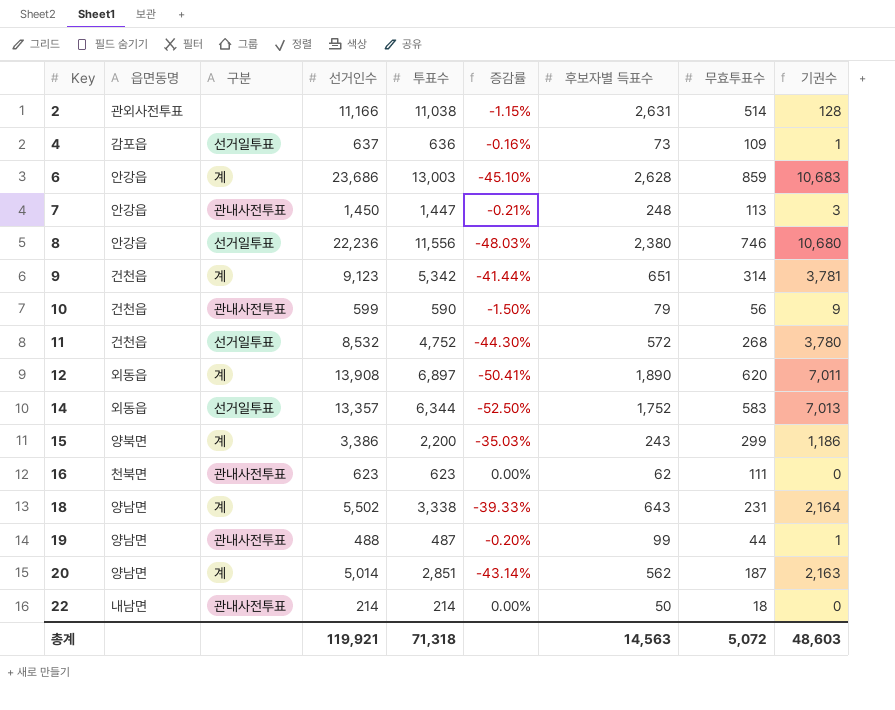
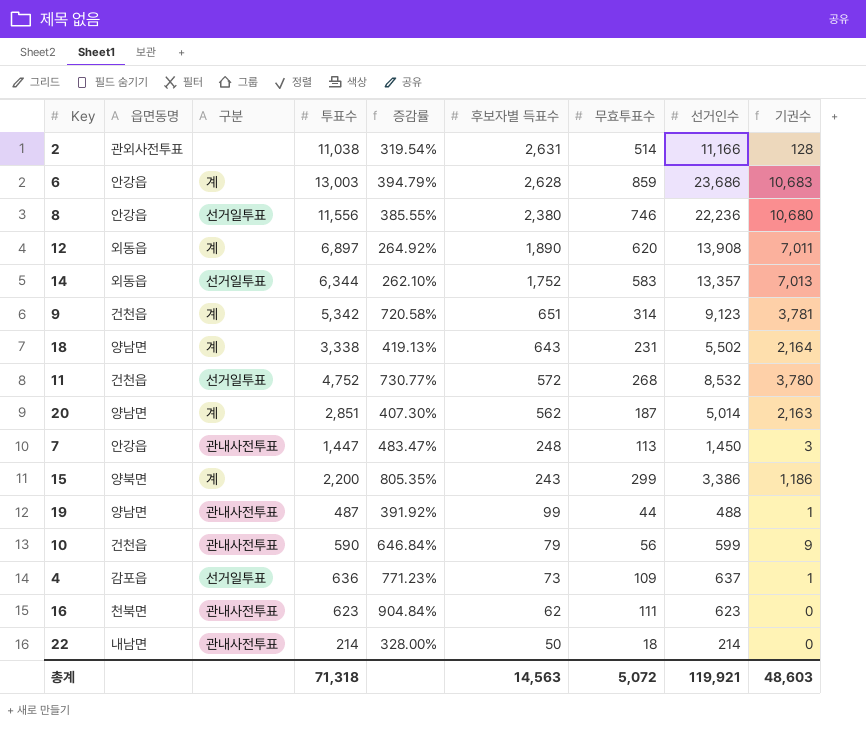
row order: Key ascending -> 후보자별 득표수 descending
column 증감률 | formula: ([투표수] - [선거인수]) / [선거인수] -> ([투표수] - [후보자별 득표수]) / [후보자별 득표수]
column 선거인수 | position: 4 -> 8

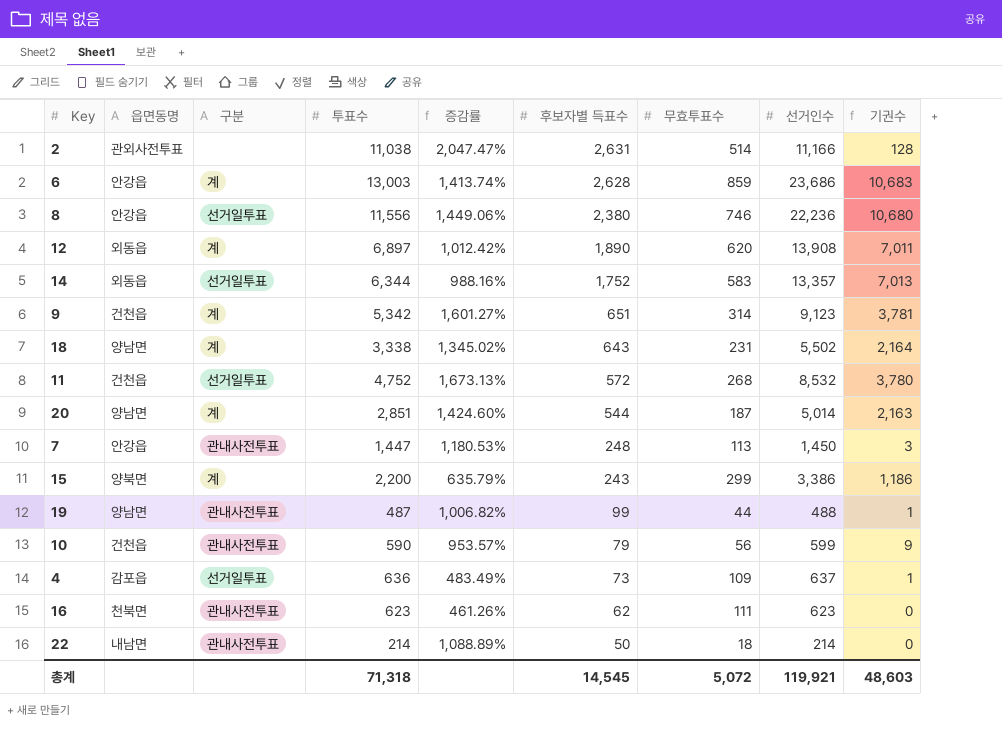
column 증감률 | formula: ([투표수] - [후보자별 득표수]) / [후보자별 득표수] -> ([투표수] - [무효투표수]) / [무효투표수]
20 | 후보자별 득표수: 562 -> 544
총계 | 후보자별 득표수: 14,563 -> 14,545

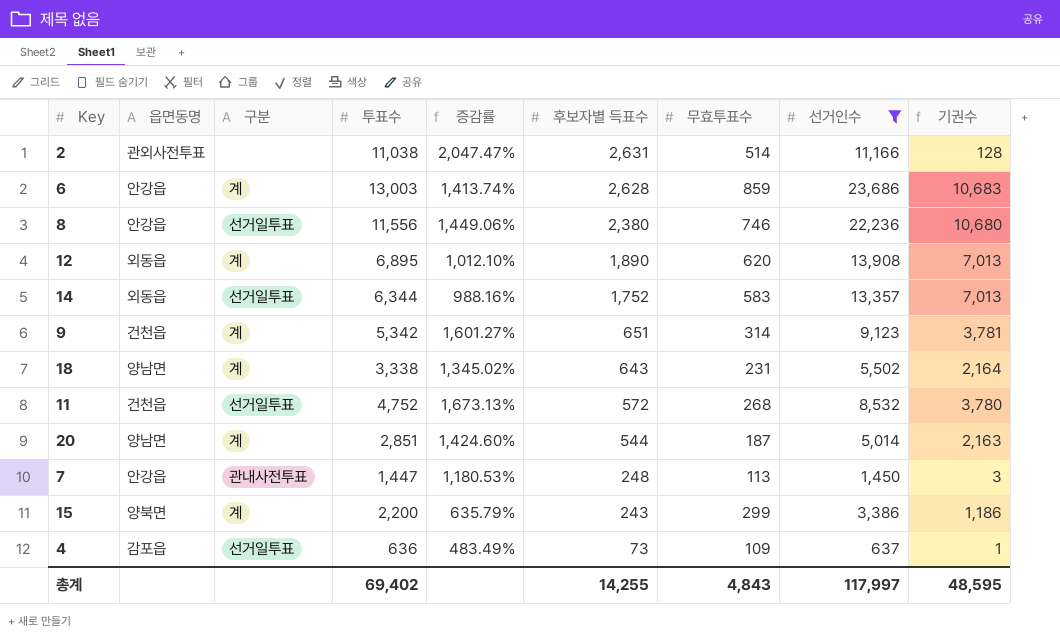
filter: none -> 선거인수 >= 637
12 | 투표수: 6,897 -> 6,895
12 | 증감률: 1,012.42% -> 1,012.10%
12 | 기권수: 7,011 -> 7,013
총계 | 투표수: 71,318 -> 69,402
총계 | 후보자별 득표수: 14,545 -> 14,255
총계 | 무효투표수: 5,072 -> 4,843
총계 | 선거인수: 119,921 -> 117,997
총계 | 기권수: 48,603 -> 48,595

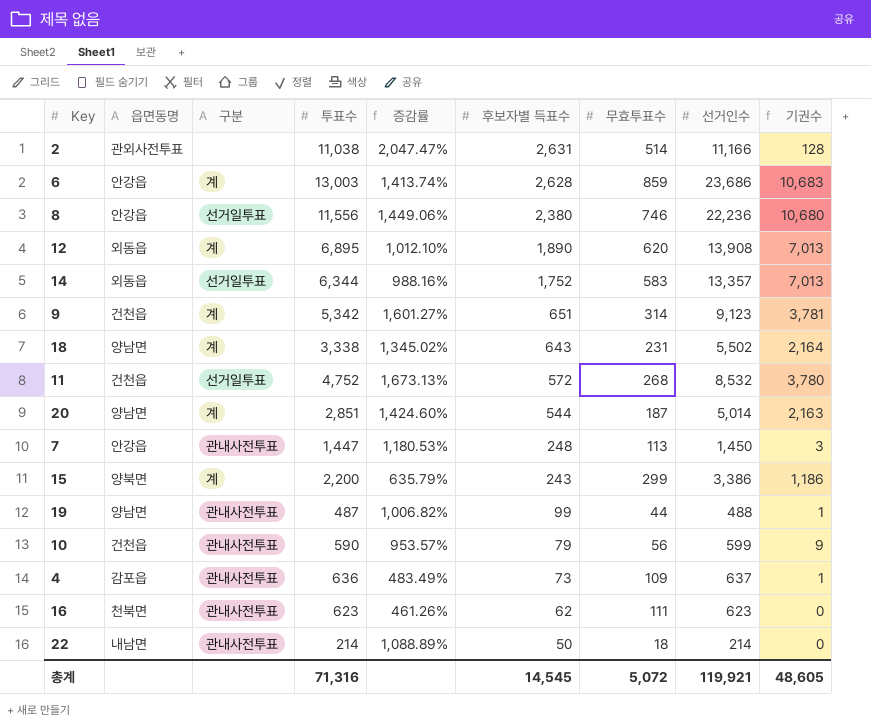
filter: 선거인수 >= 637 -> none
4 | 구분: 선거일투표 -> 관내사전투표
총계 | 투표수: 69,402 -> 71,316
총계 | 후보자별 득표수: 14,255 -> 14,545
총계 | 무효투표수: 4,843 -> 5,072
총계 | 선거인수: 117,997 -> 119,921
총계 | 기권수: 48,595 -> 48,605

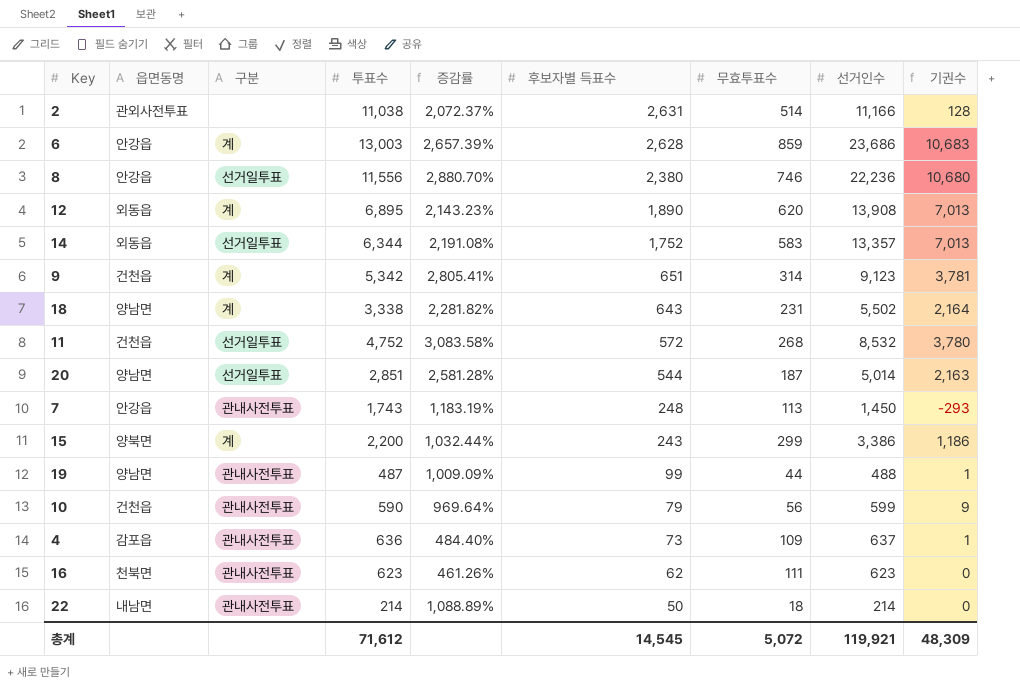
column 증감률 | formula: ([투표수] - [무효투표수]) / [무효투표수] -> ([선거인수] - [무효투표수]) / [무효투표수]
20 | 구분: 계 -> 선거일투표
7 | 투표수: 1,447 -> 1,743
7 | 기권수: 3 -> -293
총계 | 투표수: 71,316 -> 71,612
총계 | 기권수: 48,605 -> 48,309

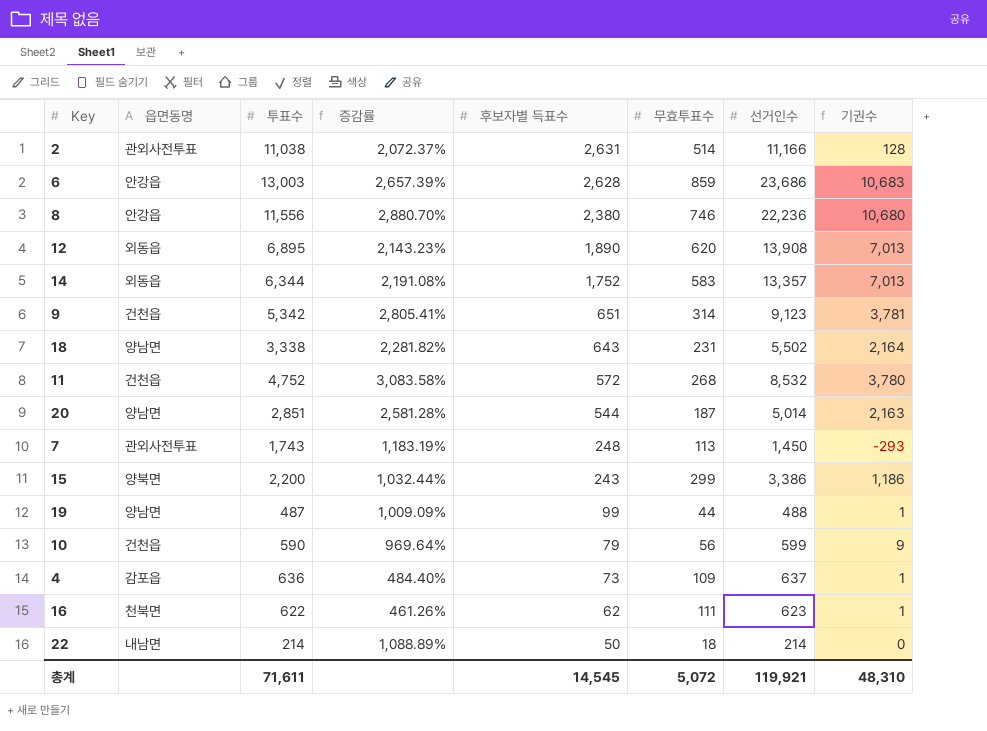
column 구분 | position: 3 -> none
7 | 읍면동명: 안강읍 -> 관외사전투표
16 | 투표수: 623 -> 622
16 | 기권수: 0 -> 1
총계 | 투표수: 71,612 -> 71,611
총계 | 기권수: 48,309 -> 48,310

